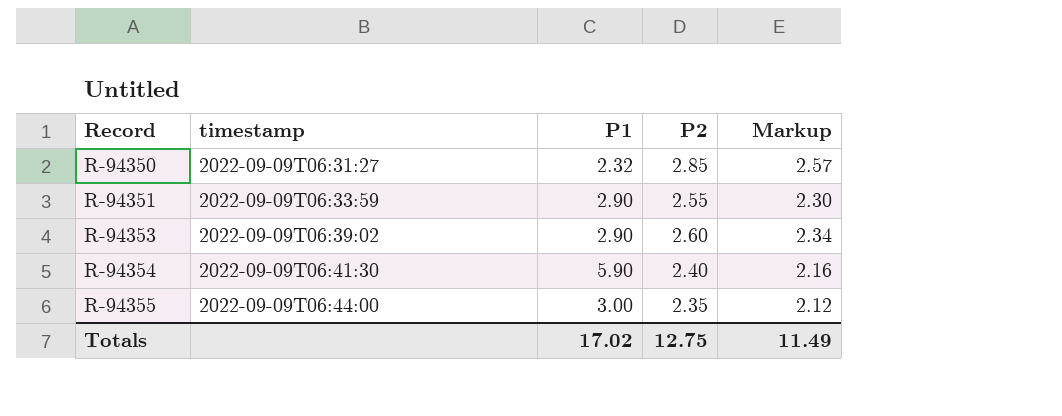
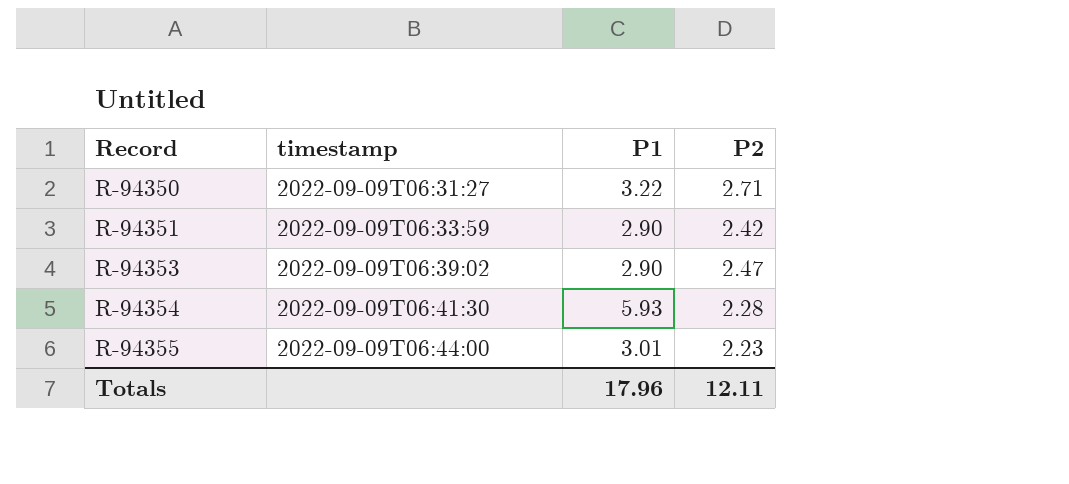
column Markup | formula: [P2] * 0.9 -> none
R-94350 | P1: 2.32 -> 3.22
R-94350 | P2: 2.85 -> 2.71
R-94351 | P2: 2.55 -> 2.42
R-94353 | P2: 2.60 -> 2.47
R-94354 | P1: 5.90 -> 5.93
R-94354 | P2: 2.40 -> 2.28
R-94355 | P1: 3.00 -> 3.01
R-94355 | P2: 2.35 -> 2.23
Totals | P1: 17.02 -> 17.96
Totals | P2: 12.75 -> 12.11

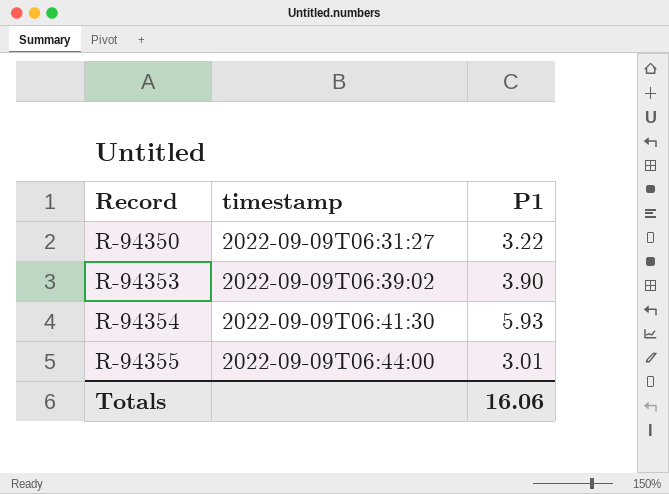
column P2 | position: 4 -> none
row R-94351: 2022-09-09T06:33:59 | 2.90 | 2.42 -> none
R-94353 | P1: 2.90 -> 3.90
Totals | P1: 17.96 -> 16.06

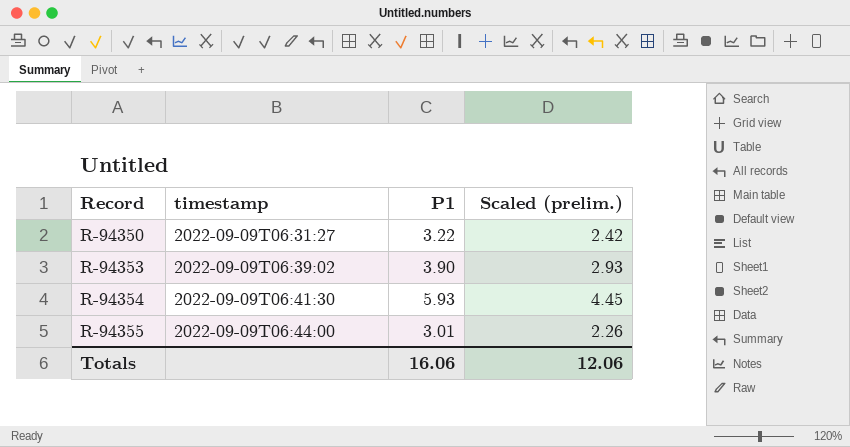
column Scaled (prelim.) | formula: none -> [P1] * 0.75

